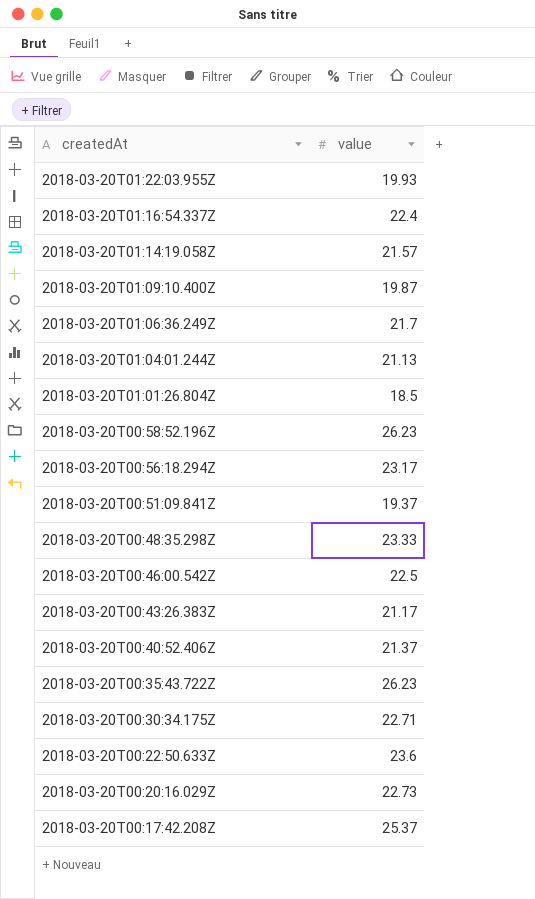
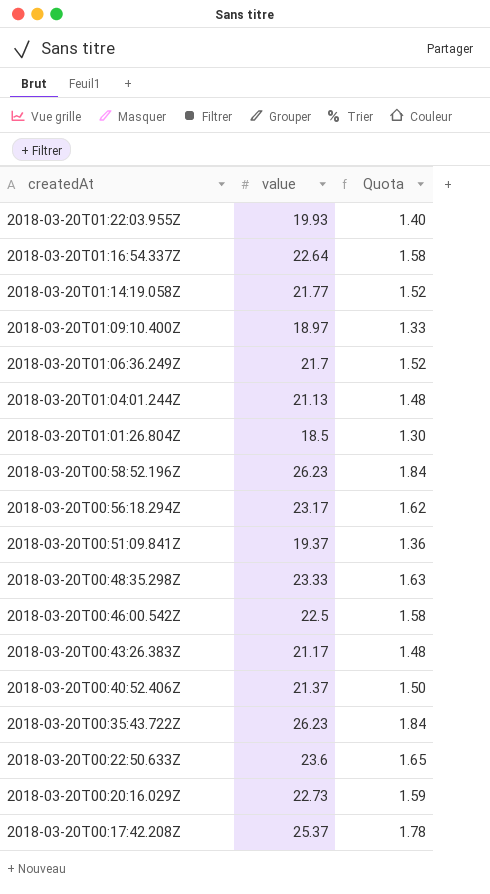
column Quota | formula: none -> [value] * 0.07
row 2018-03-20T00:30:34.175Z: 22.71 -> none
2018-03-20T01:16:54.337Z | value: 22.4 -> 22.64
2018-03-20T01:14:19.058Z | value: 21.57 -> 21.77
2018-03-20T01:09:10.400Z | value: 19.87 -> 18.97

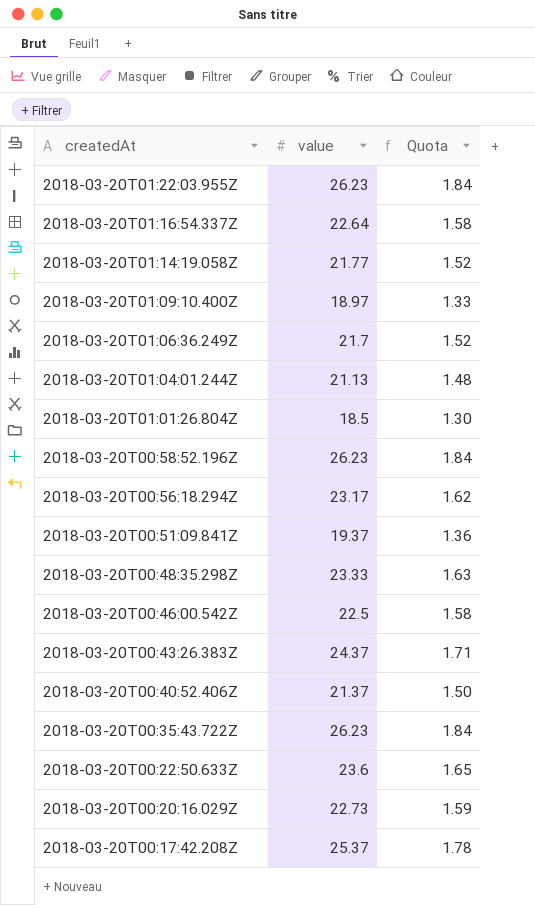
2018-03-20T01:22:03.955Z | value: 19.93 -> 26.23
2018-03-20T01:22:03.955Z | Quota: 1.40 -> 1.84
2018-03-20T00:43:26.383Z | value: 21.17 -> 24.37
2018-03-20T00:43:26.383Z | Quota: 1.48 -> 1.71

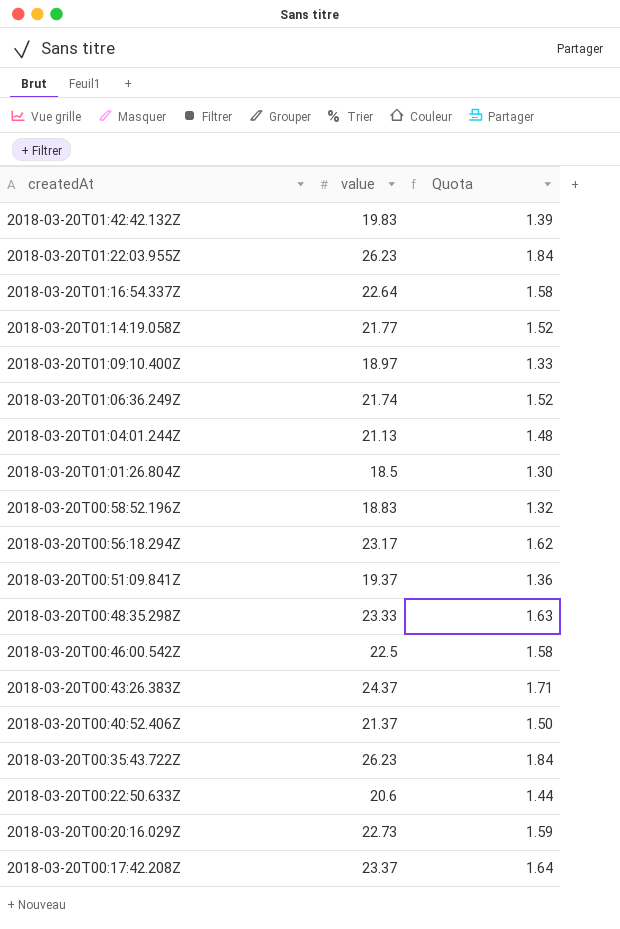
row 2018-03-20T01:42:42.132Z: none -> 19.83 | 1.39
2018-03-20T01:06:36.249Z | value: 21.7 -> 21.74
2018-03-20T00:58:52.196Z | value: 26.23 -> 18.83
2018-03-20T00:58:52.196Z | Quota: 1.84 -> 1.32
2018-03-20T00:22:50.633Z | value: 23.6 -> 20.6
2018-03-20T00:22:50.633Z | Quota: 1.65 -> 1.44
2018-03-20T00:17:42.208Z | value: 25.37 -> 23.37
2018-03-20T00:17:42.208Z | Quota: 1.78 -> 1.64

